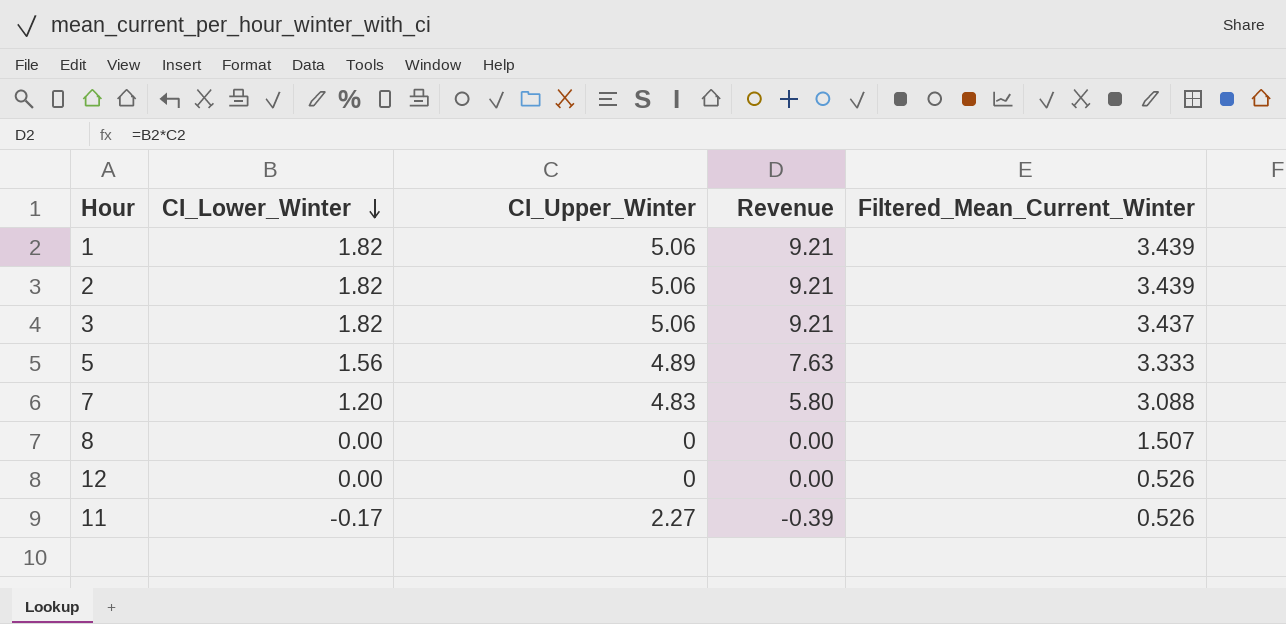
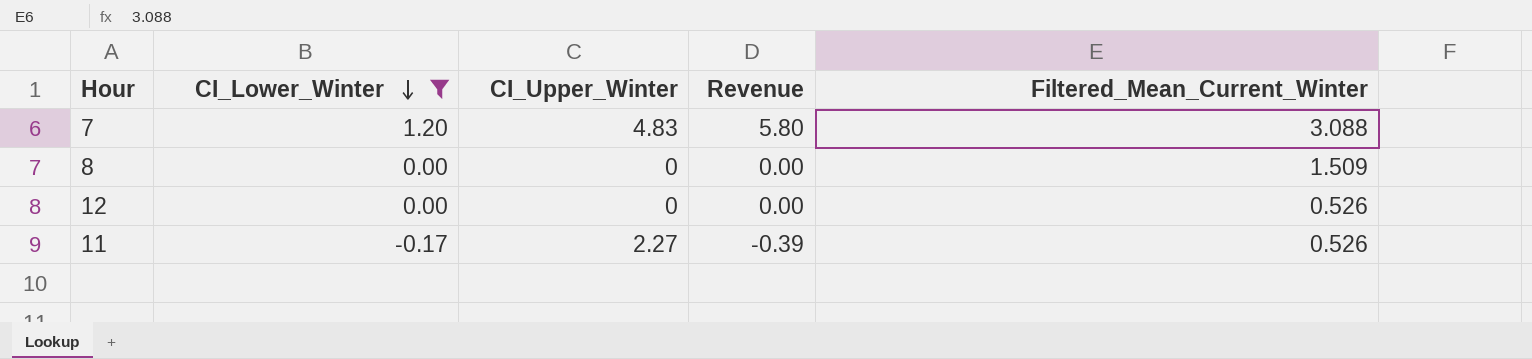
filter: none -> CI_Lower_Winter <= 1.20
8 | Filtered_Mean_Current_Winter: 1.507 -> 1.509

